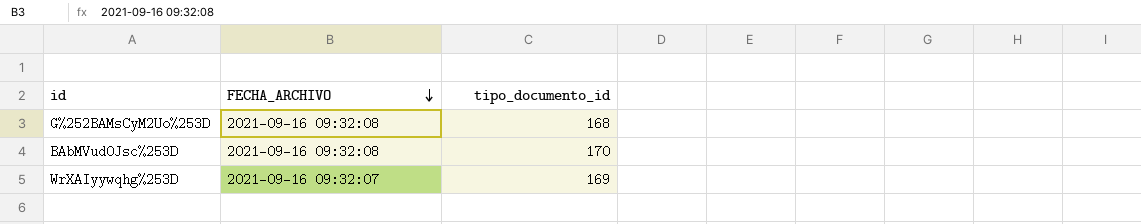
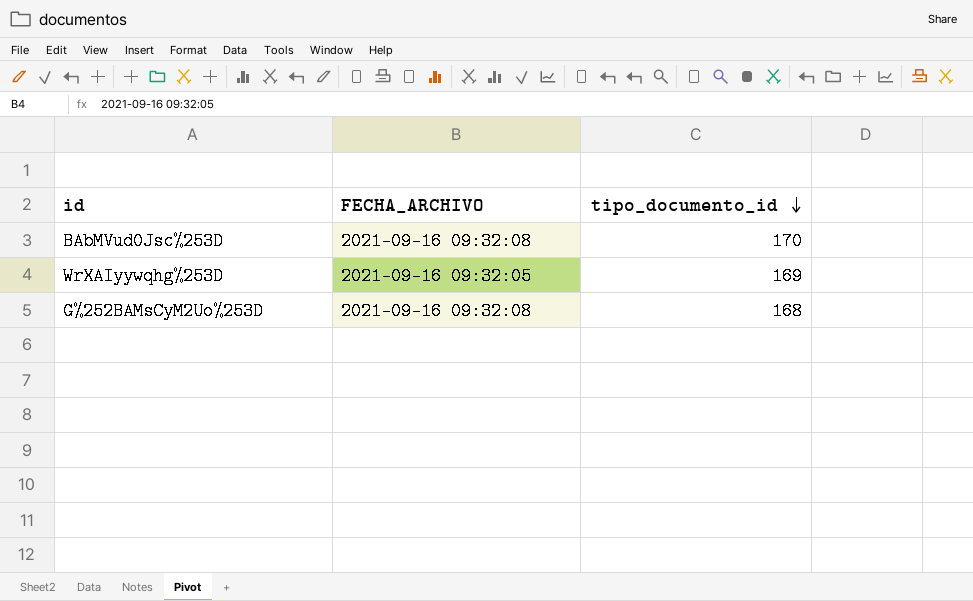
row order: FECHA_ARCHIVO descending -> tipo_documento_id descending
WrXAIyywqhg%253D | FECHA_ARCHIVO: 2021-09-16 09:32:07 -> 2021-09-16 09:32:05

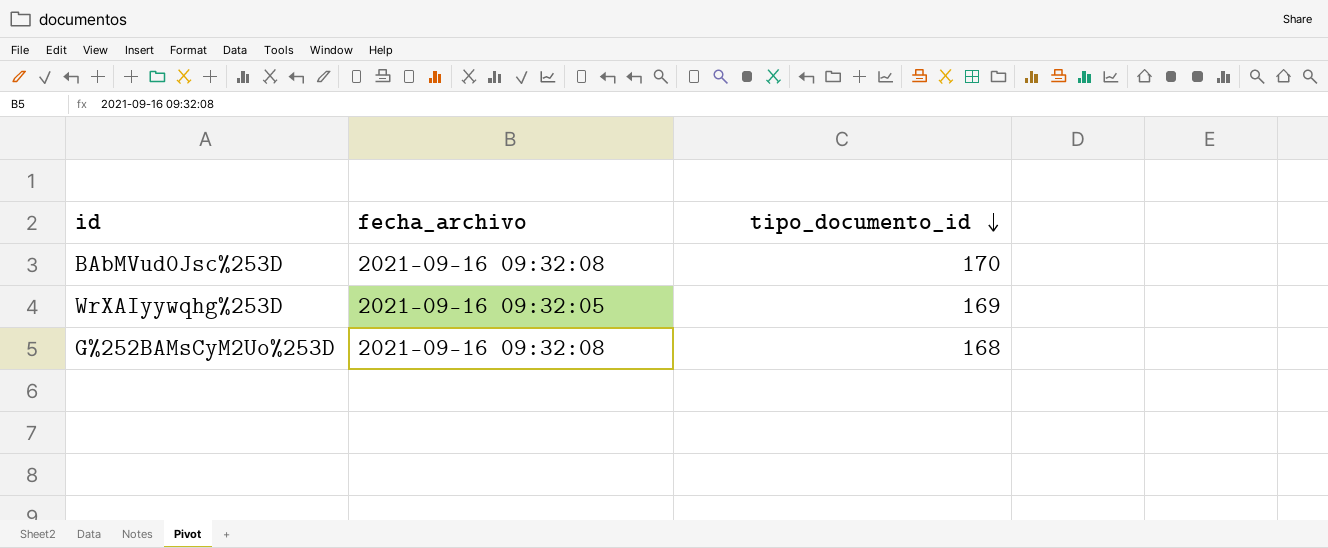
column name: FECHA_ARCHIVO -> fecha_archivo

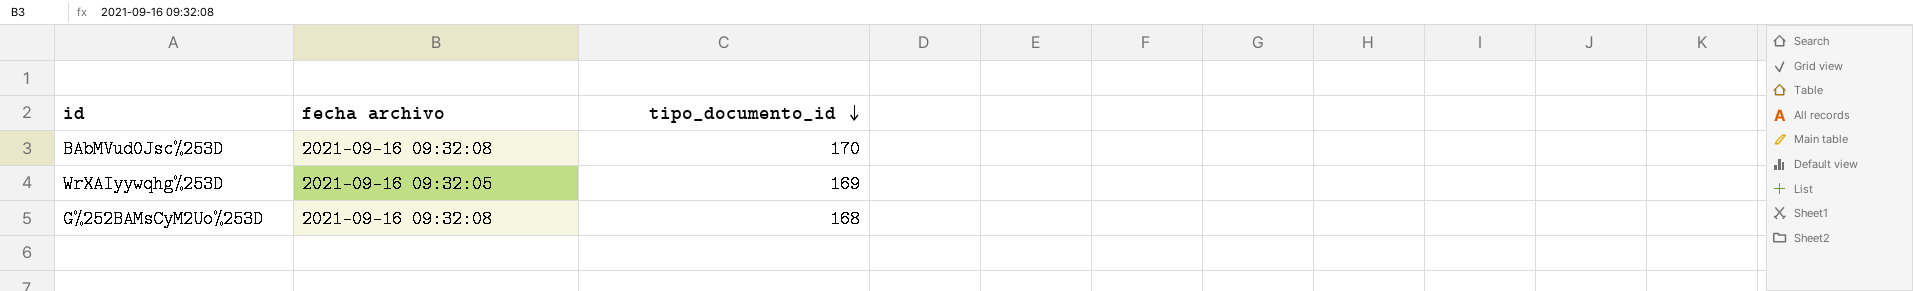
column name: fecha_archivo -> fecha archivo

